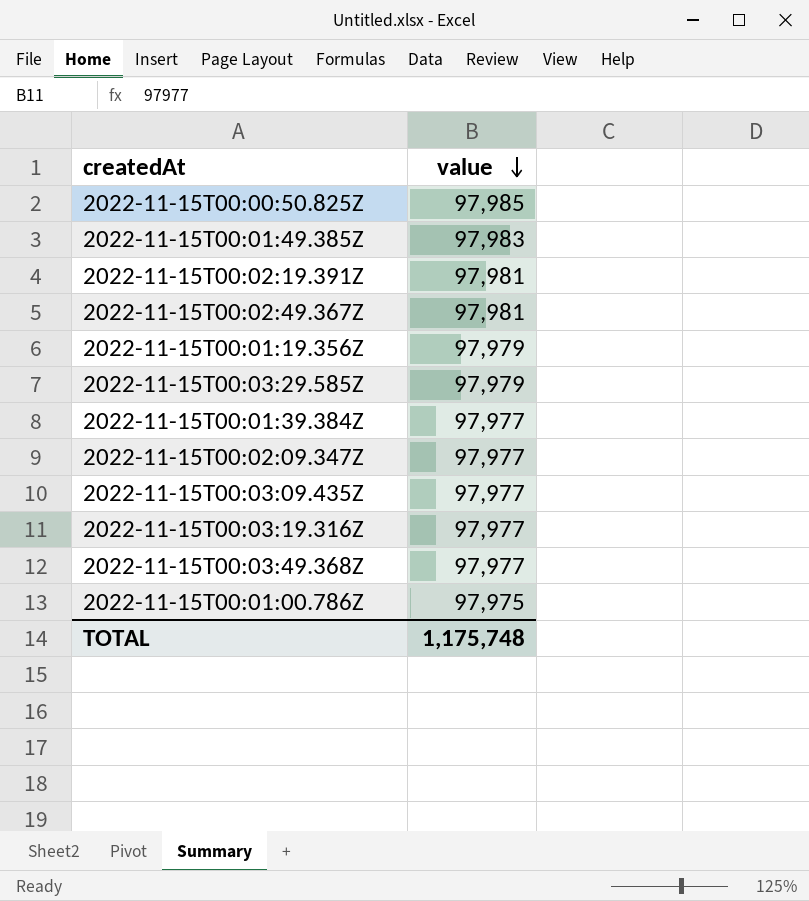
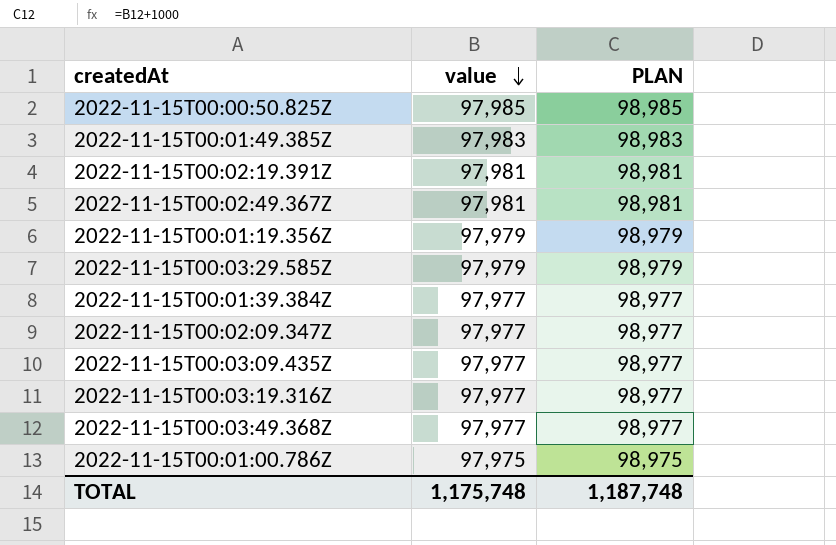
column PLAN | formula: none -> [value] + 1000

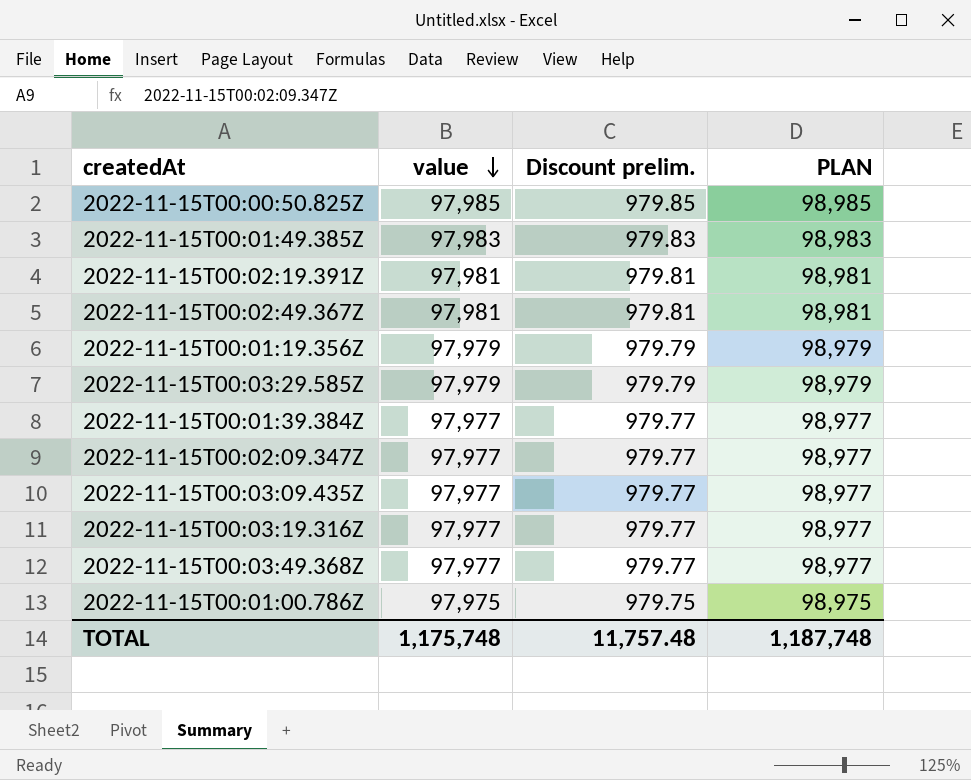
column Discount prelim. | formula: none -> [value] * 0.01

